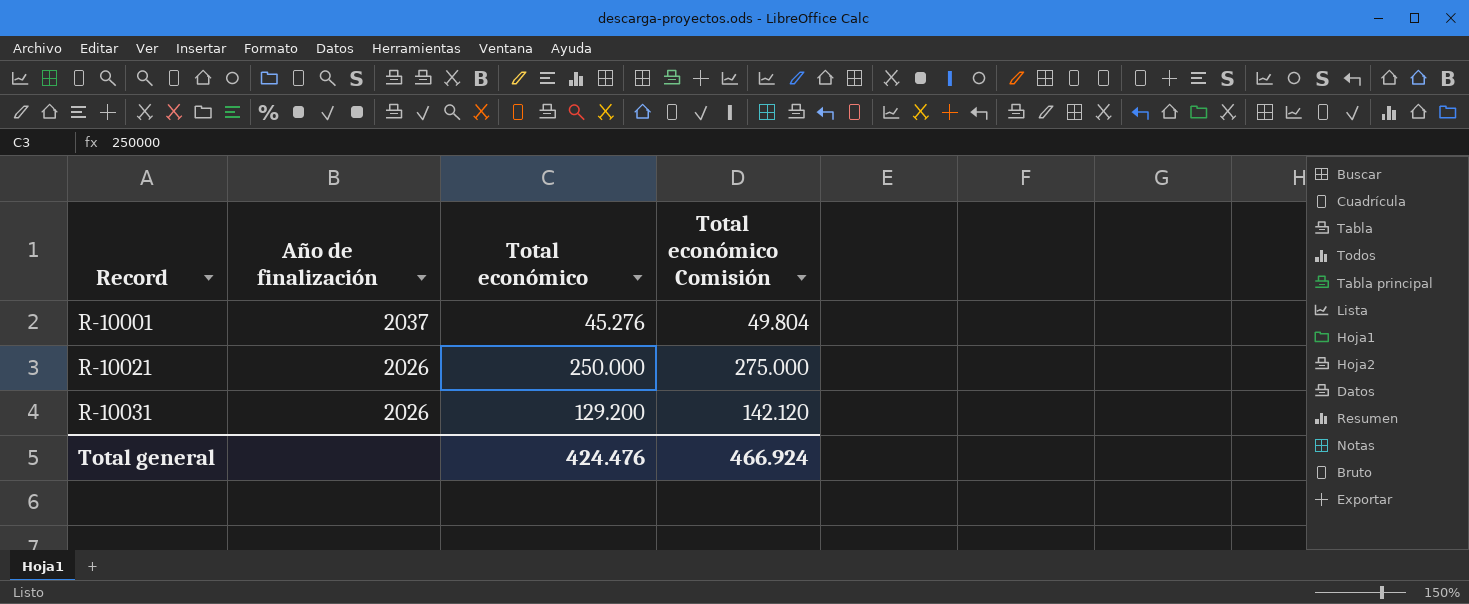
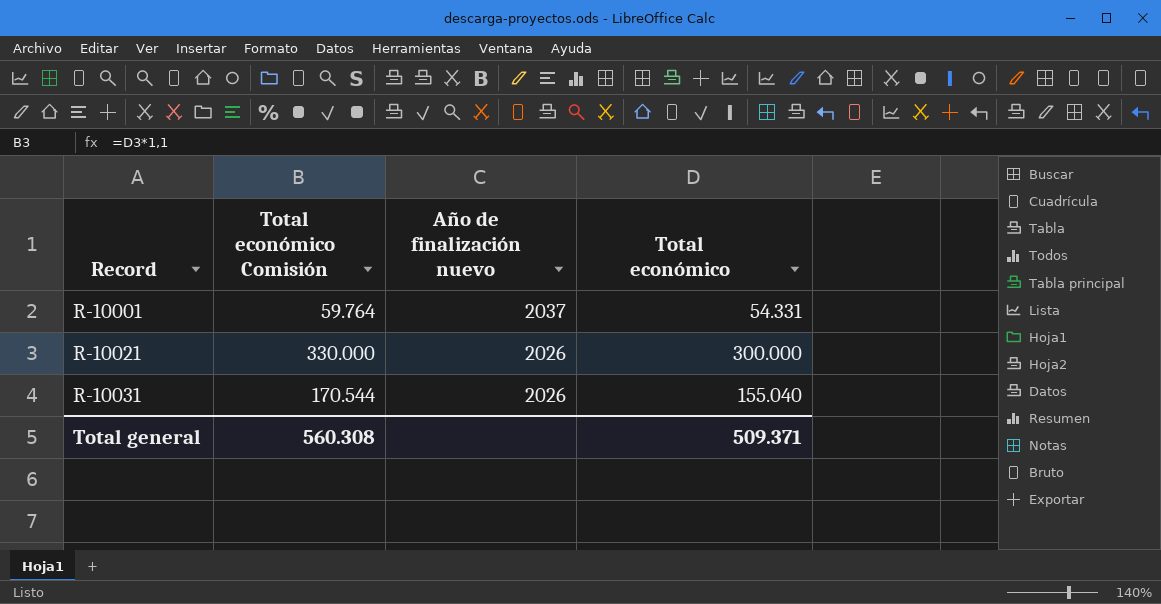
column Total económico Comisión | position: 4 -> 2
column name: Año de finalización -> Año de finalización nuevo
R-10001 | Total económico Comisión: 49.804 -> 59.764
R-10001 | Total económico: 45.276 -> 54.331
R-10021 | Total económico Comisión: 275.000 -> 330.000
R-10021 | Total económico: 250.000 -> 300.000
R-10031 | Total económico Comisión: 142.120 -> 170.544
R-10031 | Total económico: 129.200 -> 155.040
Total general | Total económico Comisión: 466.924 -> 560.308
Total general | Total económico: 424.476 -> 509.371

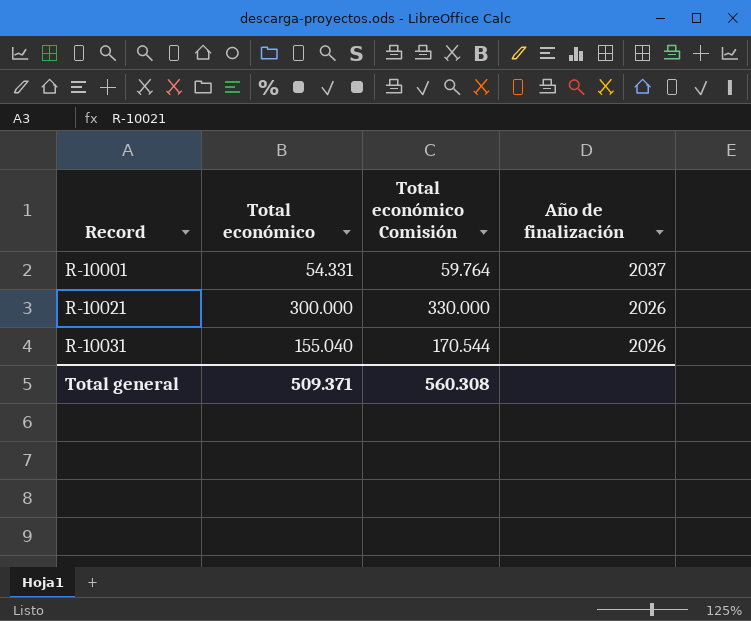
column Total económico | position: 4 -> 2
column name: Año de finalización nuevo -> Año de finalización

